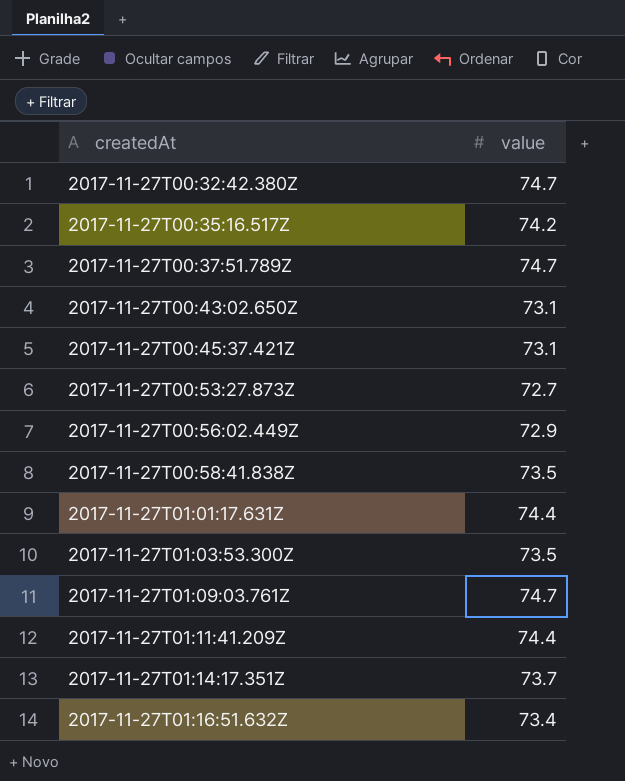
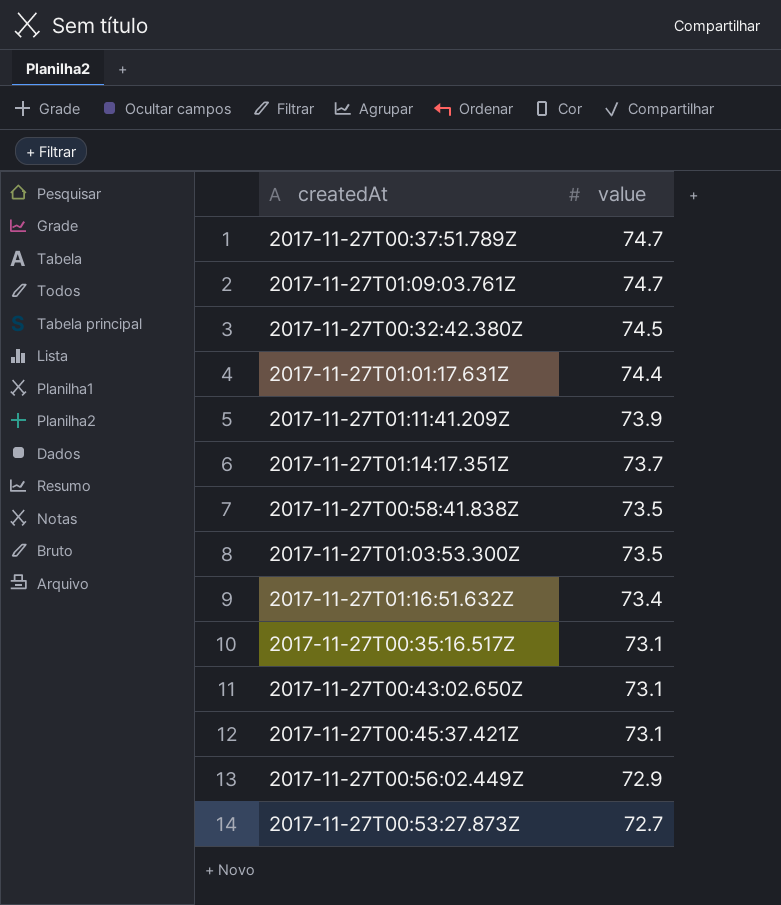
row order: createdAt ascending -> value descending
2017-11-27T00:32:42.380Z | value: 74.7 -> 74.5
2017-11-27T01:11:41.209Z | value: 74.4 -> 73.9
2017-11-27T00:35:16.517Z | value: 74.2 -> 73.1

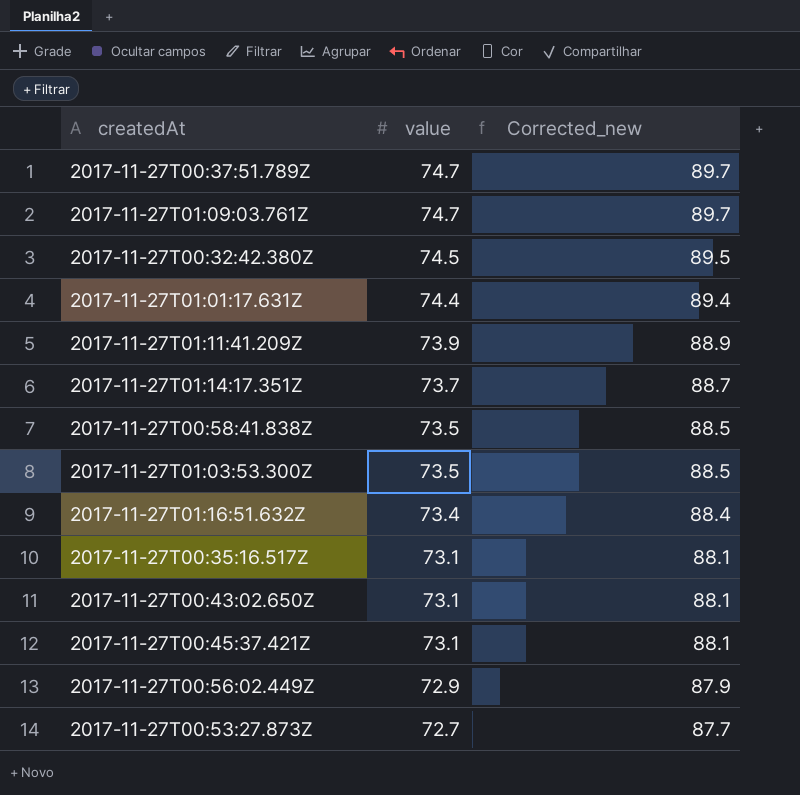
column Corrected_new | formula: none -> [value] + 15

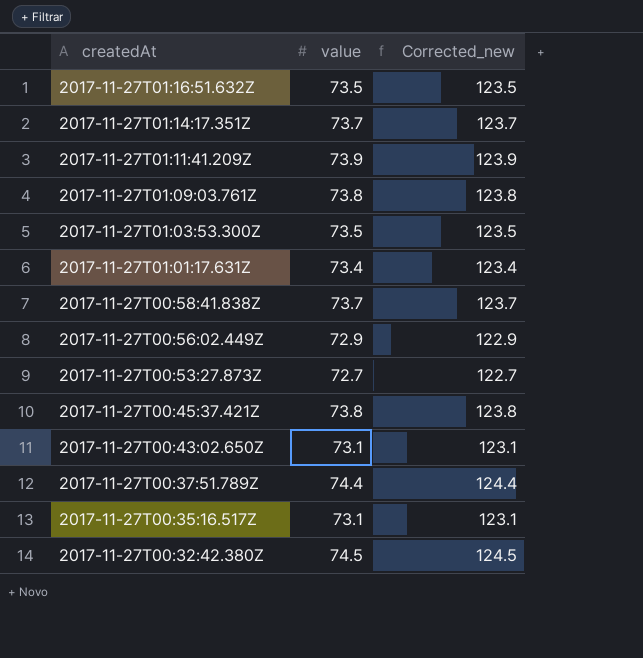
row order: value descending -> createdAt descending
column Corrected_new | formula: [value] + 15 -> [value] + 50
2017-11-27T01:16:51.632Z | value: 73.4 -> 73.5
2017-11-27T01:09:03.761Z | value: 74.7 -> 73.8
2017-11-27T01:01:17.631Z | value: 74.4 -> 73.4
2017-11-27T00:58:41.838Z | value: 73.5 -> 73.7
2017-11-27T00:45:37.421Z | value: 73.1 -> 73.8
2017-11-27T00:37:51.789Z | value: 74.7 -> 74.4

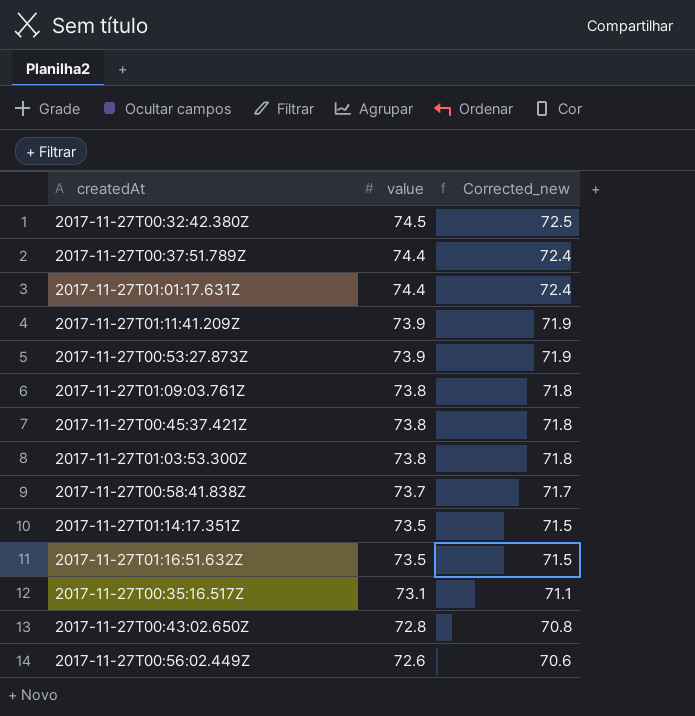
row order: createdAt descending -> value descending
column Corrected_new | formula: [value] + 50 -> [value] - 2
2017-11-27T01:01:17.631Z | value: 73.4 -> 74.4
2017-11-27T00:53:27.873Z | value: 72.7 -> 73.9
2017-11-27T01:03:53.300Z | value: 73.5 -> 73.8
2017-11-27T01:14:17.351Z | value: 73.7 -> 73.5
2017-11-27T00:43:02.650Z | value: 73.1 -> 72.8
2017-11-27T00:56:02.449Z | value: 72.9 -> 72.6

